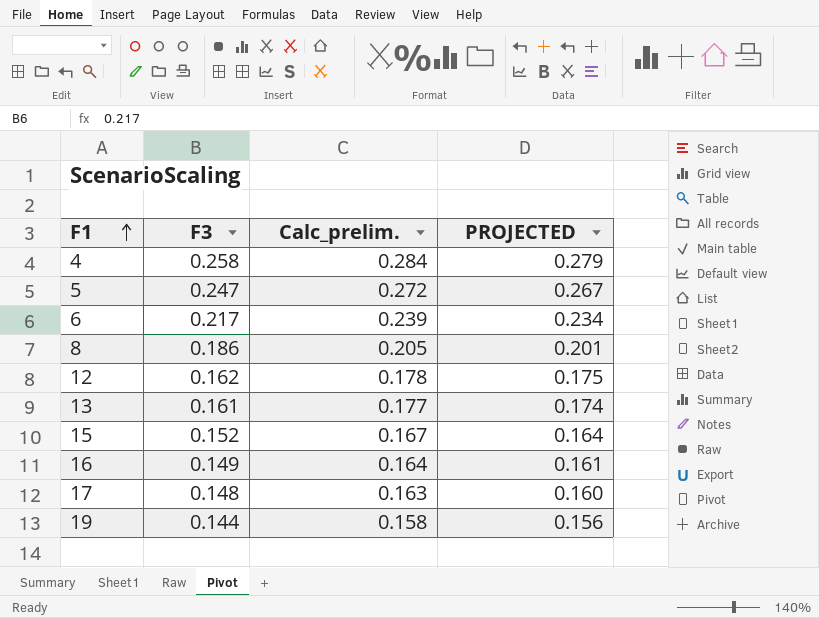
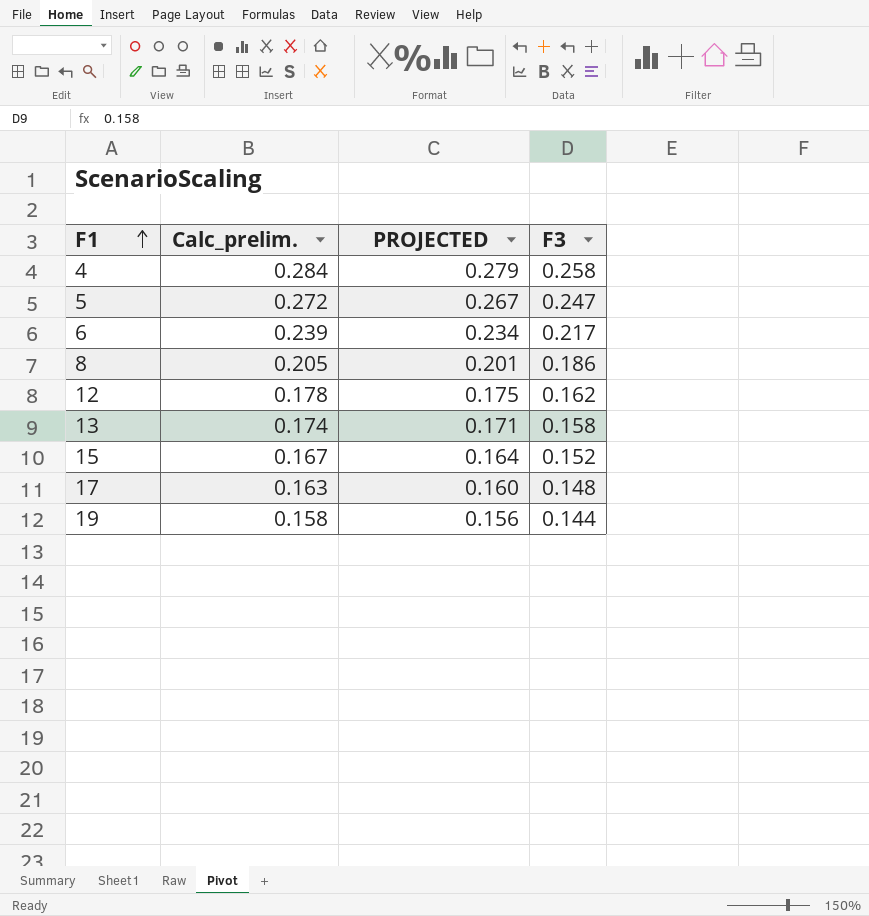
column F3 | position: 2 -> 4
row 16: 0.149 | 0.164 | 0.161 -> none
13 | Calc_prelim.: 0.177 -> 0.174
13 | PROJECTED: 0.174 -> 0.171
13 | F3: 0.161 -> 0.158

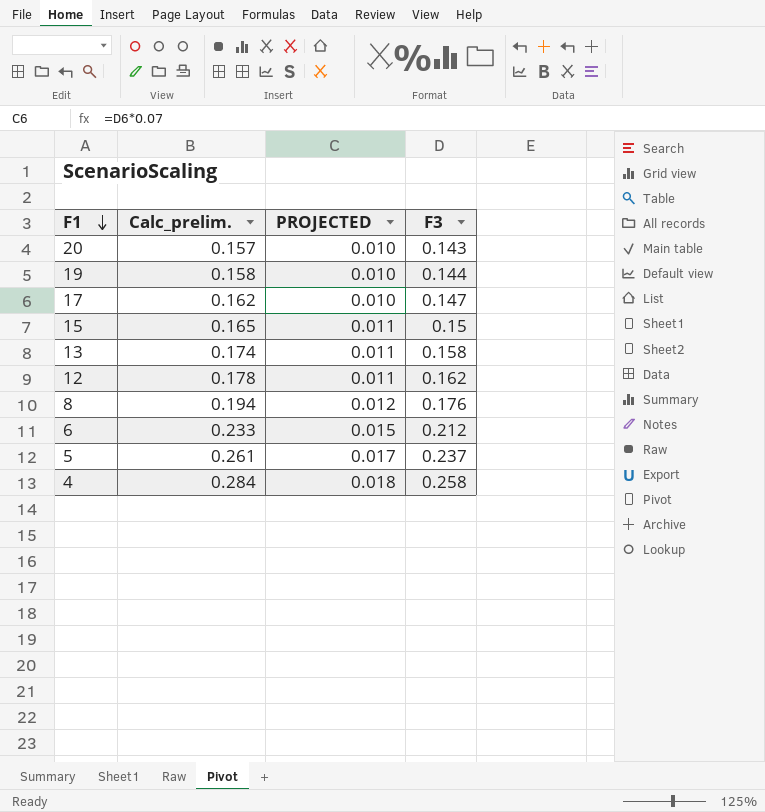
row order: F1 ascending -> F1 descending
column PROJECTED | formula: [F3] * 1.08 -> [F3] * 0.07
row 20: none -> 0.157 | 0.010 | 0.143
17 | Calc_prelim.: 0.163 -> 0.162
17 | F3: 0.148 -> 0.147
15 | Calc_prelim.: 0.167 -> 0.165
15 | F3: 0.152 -> 0.15
8 | Calc_prelim.: 0.205 -> 0.194
8 | F3: 0.186 -> 0.176
6 | Calc_prelim.: 0.239 -> 0.233
6 | F3: 0.217 -> 0.212
5 | Calc_prelim.: 0.272 -> 0.261
5 | F3: 0.247 -> 0.237

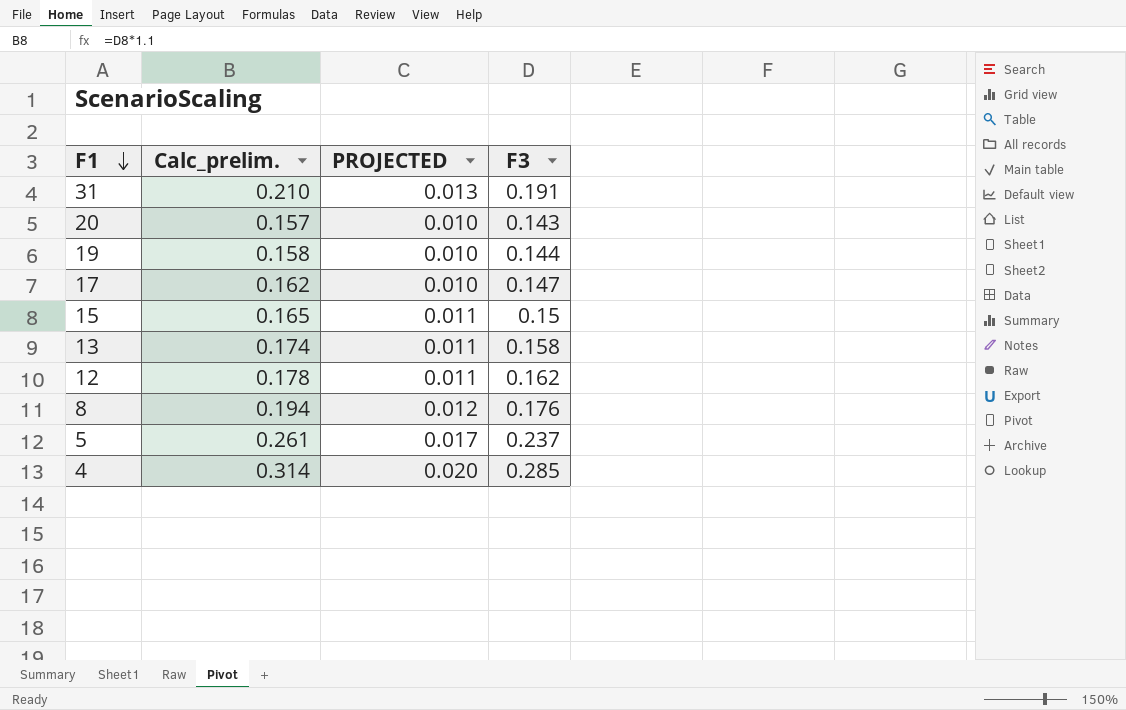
row 6: 0.233 | 0.015 | 0.212 -> none
row 31: none -> 0.210 | 0.013 | 0.191
4 | Calc_prelim.: 0.284 -> 0.314
4 | PROJECTED: 0.018 -> 0.020
4 | F3: 0.258 -> 0.285

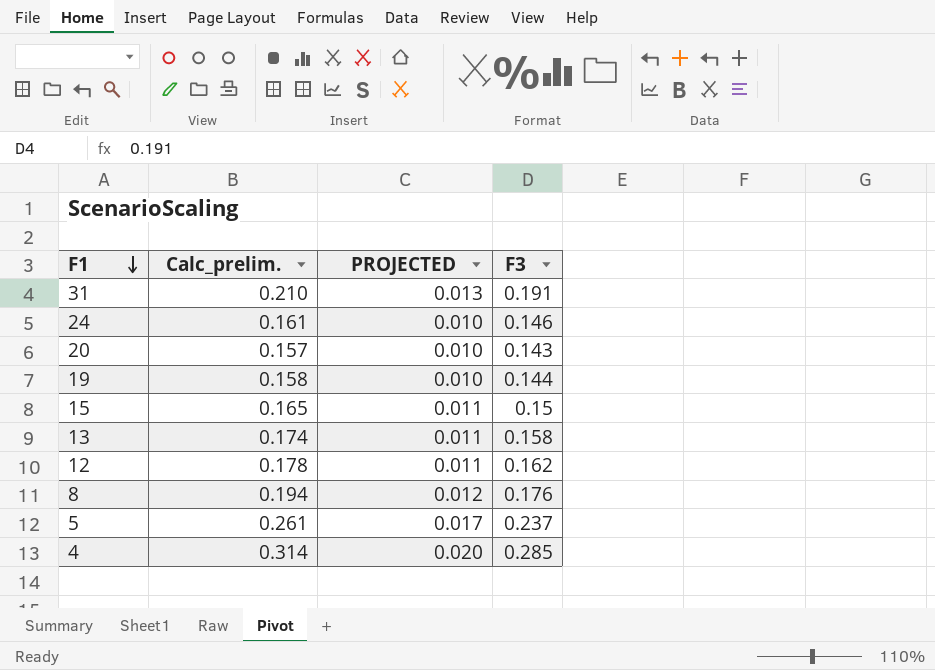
row 17: 0.162 | 0.010 | 0.147 -> none
row 24: none -> 0.161 | 0.010 | 0.146

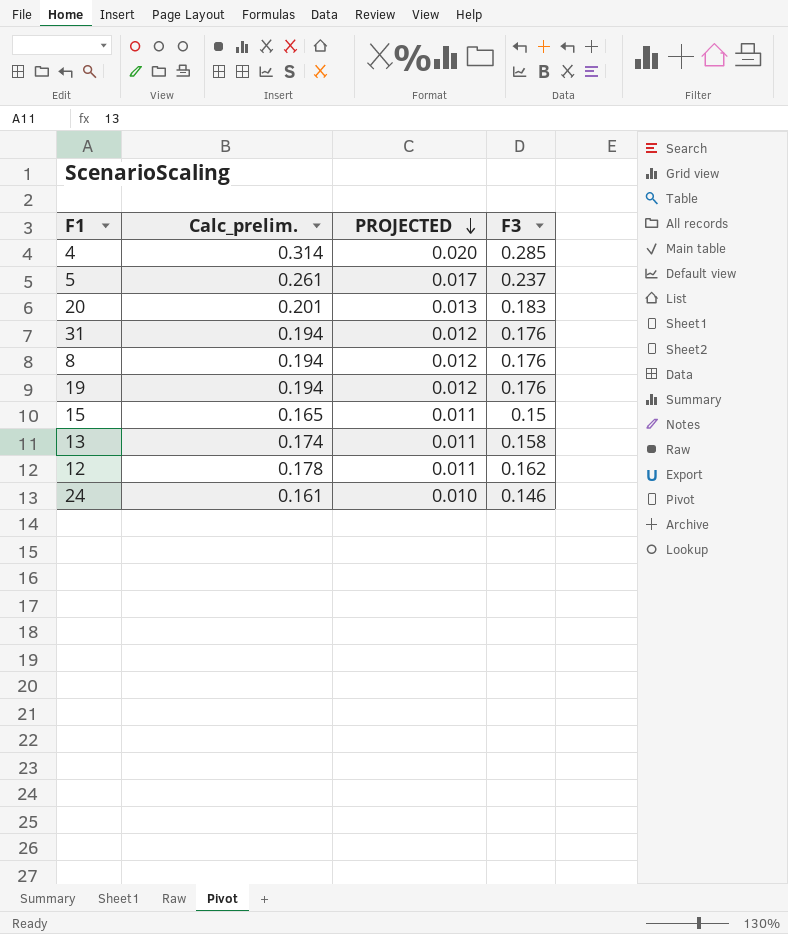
row order: F1 descending -> PROJECTED descending
20 | Calc_prelim.: 0.157 -> 0.201
20 | PROJECTED: 0.010 -> 0.013
20 | F3: 0.143 -> 0.183
31 | Calc_prelim.: 0.210 -> 0.194
31 | PROJECTED: 0.013 -> 0.012
31 | F3: 0.191 -> 0.176
19 | Calc_prelim.: 0.158 -> 0.194
19 | PROJECTED: 0.010 -> 0.012
19 | F3: 0.144 -> 0.176

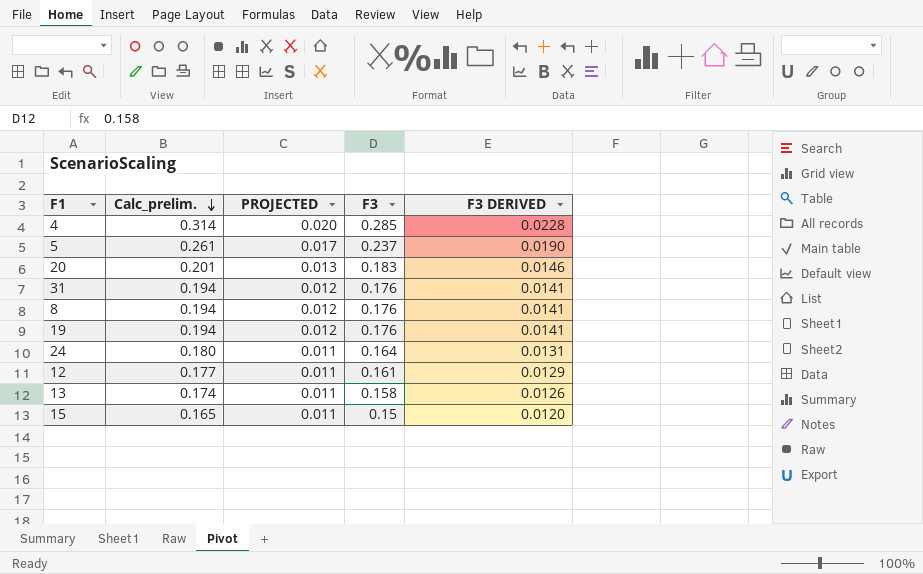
row order: PROJECTED descending -> Calc_prelim. descending
column F3 DERIVED | formula: none -> [F3] * 0.08
24 | Calc_prelim.: 0.161 -> 0.180
24 | PROJECTED: 0.010 -> 0.011
24 | F3: 0.146 -> 0.164
12 | Calc_prelim.: 0.178 -> 0.177
12 | F3: 0.162 -> 0.161

